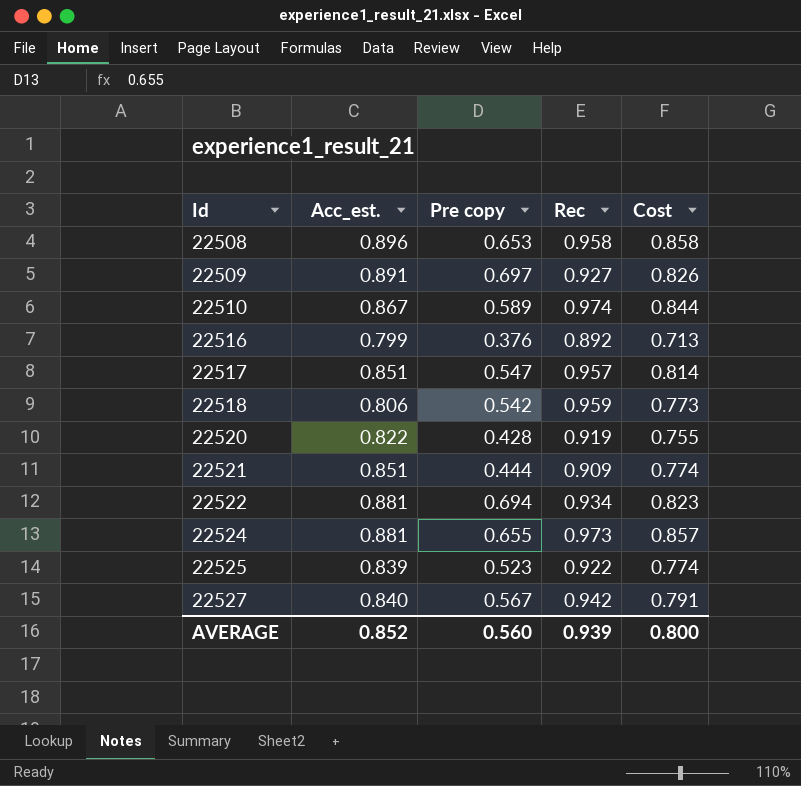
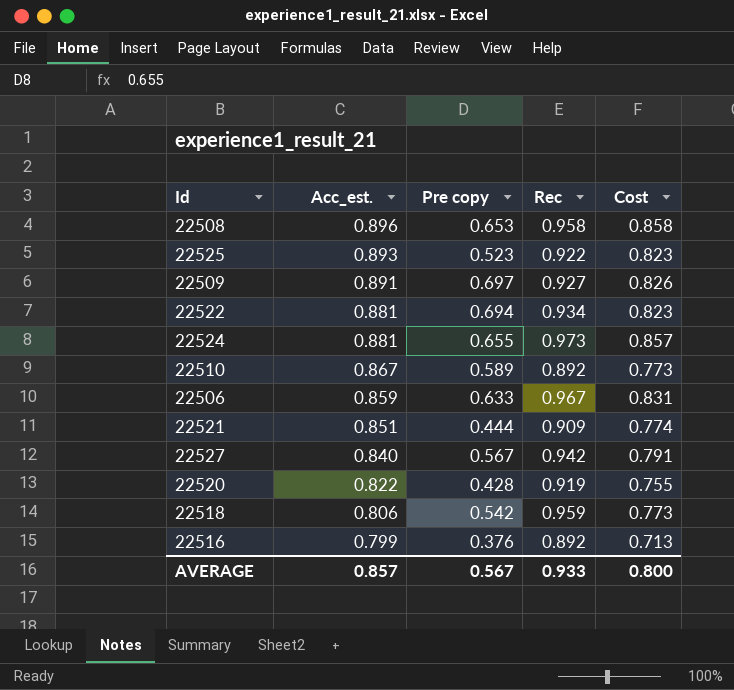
row order: Id ascending -> Acc_est. descending
row 22517: 0.851 | 0.547 | 0.957 | 0.814 -> none
22525 | Acc_est.: 0.839 -> 0.893
22525 | Cost: 0.774 -> 0.823
22510 | Rec: 0.974 -> 0.892
22510 | Cost: 0.844 -> 0.773
row 22506: none -> 0.859 | 0.633 | 0.967 | 0.831
AVERAGE | Acc_est.: 0.852 -> 0.857
AVERAGE | Pre copy: 0.560 -> 0.567
AVERAGE | Rec: 0.939 -> 0.933

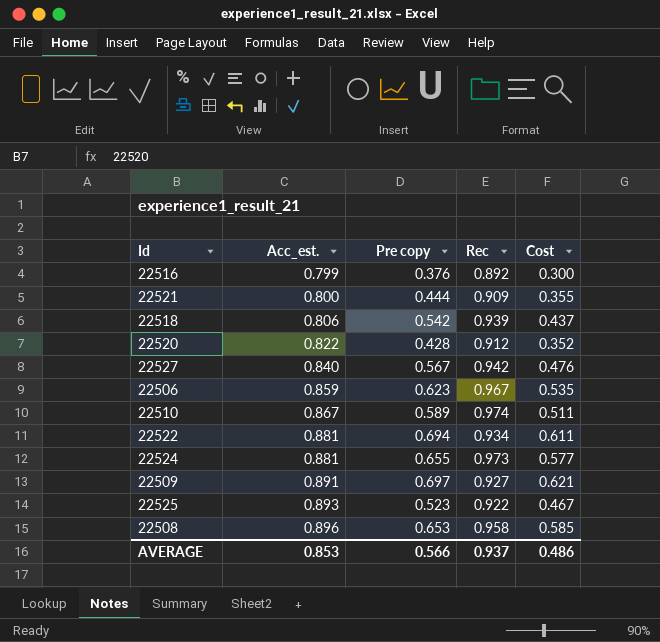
row order: Acc_est. descending -> Acc_est. ascending
column Cost | formula: [Acc_est.] * [Rec] -> [Acc_est.] * [Pre copy]
22521 | Acc_est.: 0.851 -> 0.800
22518 | Rec: 0.959 -> 0.939
22520 | Rec: 0.919 -> 0.912
22506 | Pre copy: 0.633 -> 0.623
22510 | Rec: 0.892 -> 0.974
AVERAGE | Acc_est.: 0.857 -> 0.853
AVERAGE | Pre copy: 0.567 -> 0.566
AVERAGE | Rec: 0.933 -> 0.937
AVERAGE | Cost: 0.800 -> 0.486

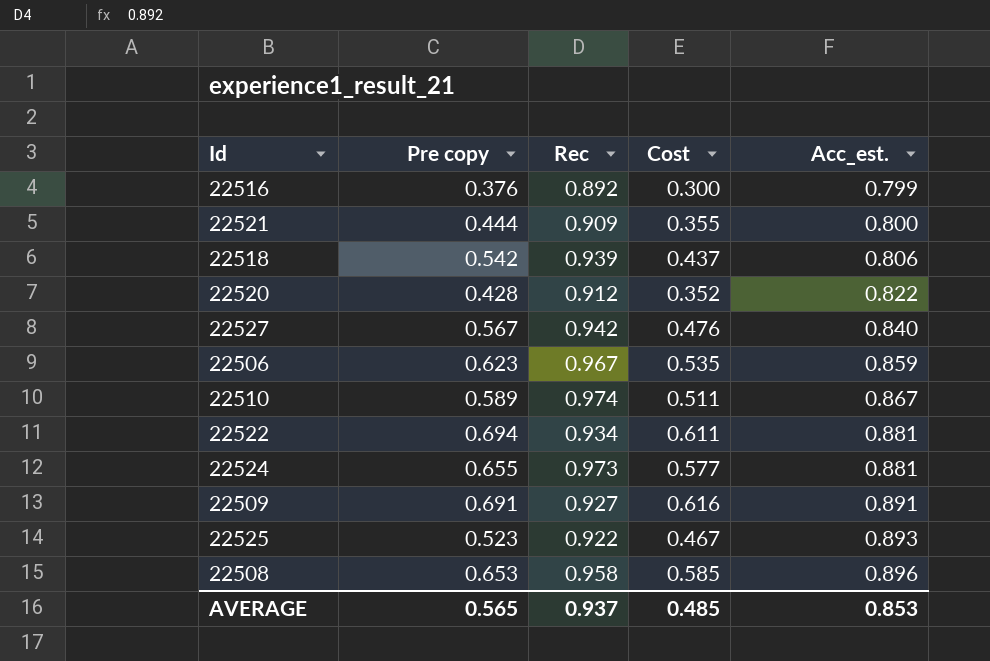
column Acc_est. | position: 2 -> 5
22509 | Pre copy: 0.697 -> 0.691
22509 | Cost: 0.621 -> 0.616
AVERAGE | Pre copy: 0.566 -> 0.565
AVERAGE | Cost: 0.486 -> 0.485

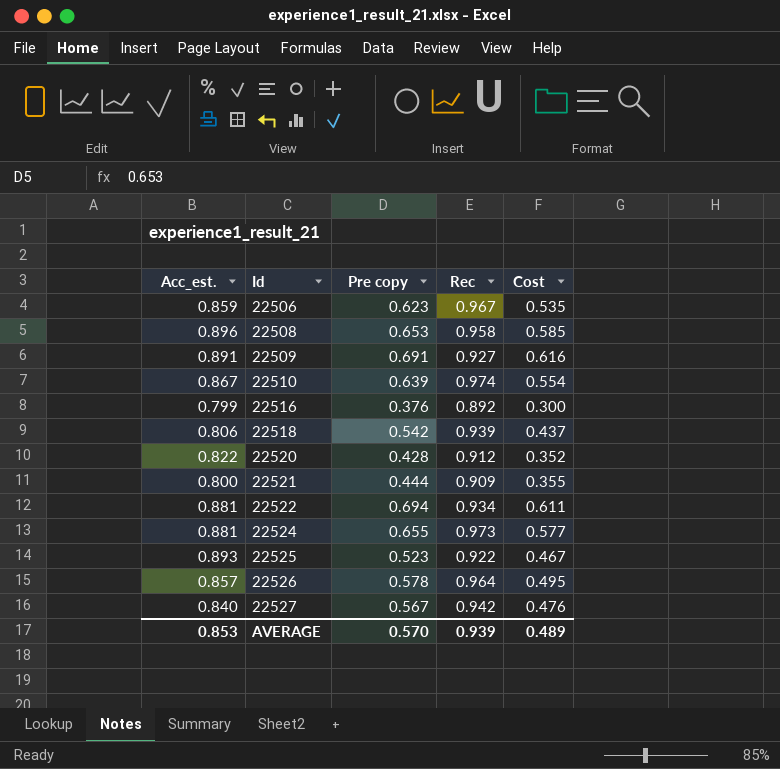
row order: Acc_est. ascending -> Id ascending
column Acc_est. | position: 5 -> 1
22510 | Pre copy: 0.589 -> 0.639
22510 | Cost: 0.511 -> 0.554
row 22526: none -> 0.857 | 0.578 | 0.964 | 0.495
AVERAGE | Pre copy: 0.565 -> 0.570
AVERAGE | Rec: 0.937 -> 0.939
AVERAGE | Cost: 0.485 -> 0.489

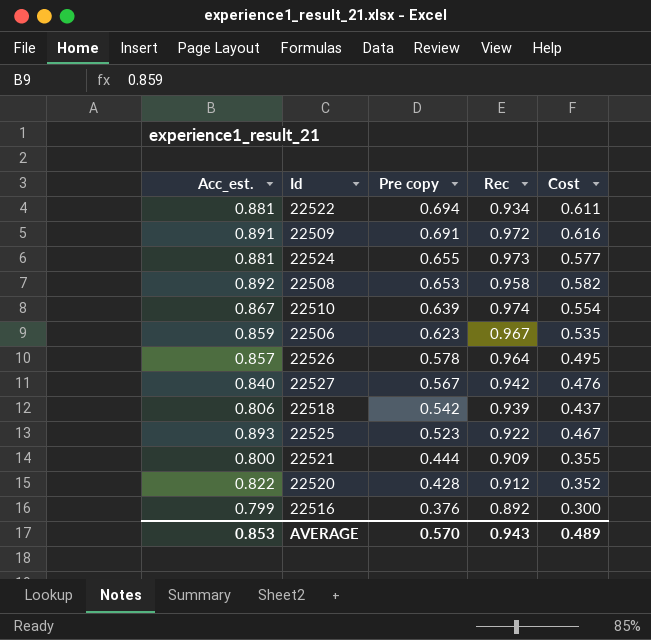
row order: Id ascending -> Pre copy descending
22509 | Rec: 0.927 -> 0.972
22508 | Acc_est.: 0.896 -> 0.892
22508 | Cost: 0.585 -> 0.582
AVERAGE | Rec: 0.939 -> 0.943

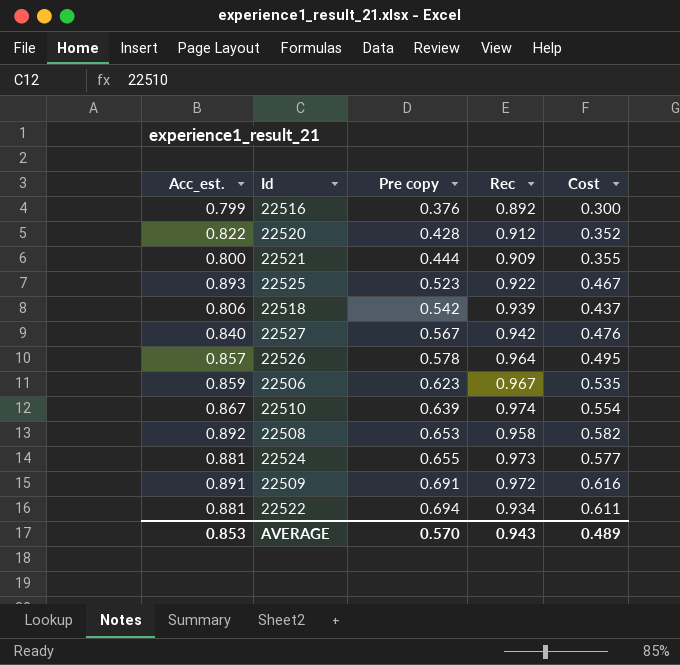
row order: Pre copy descending -> Pre copy ascending

